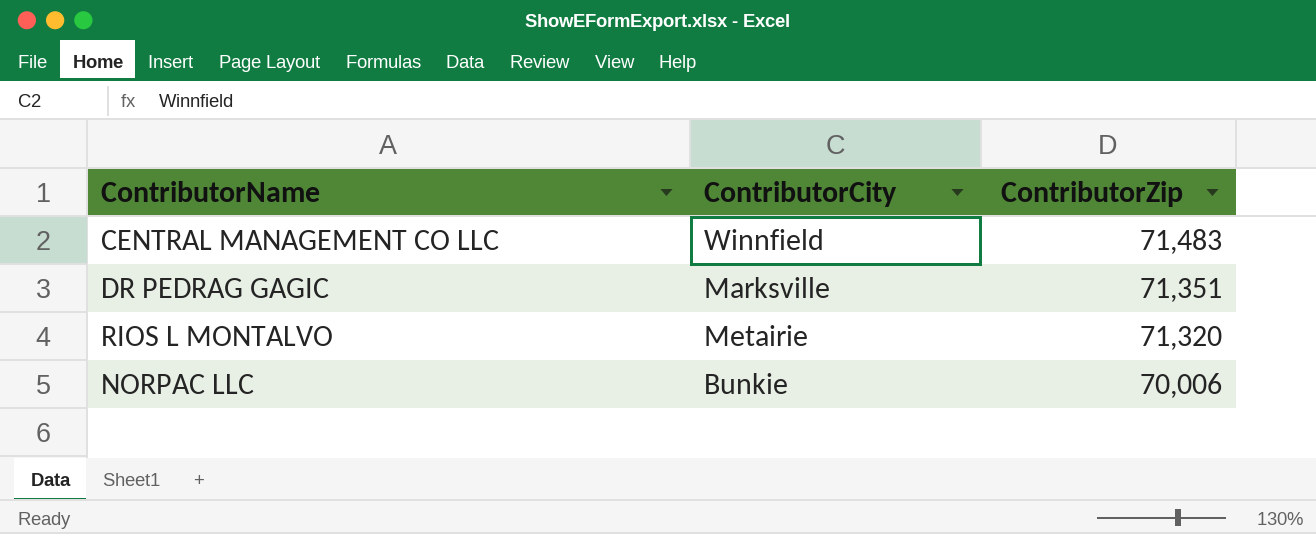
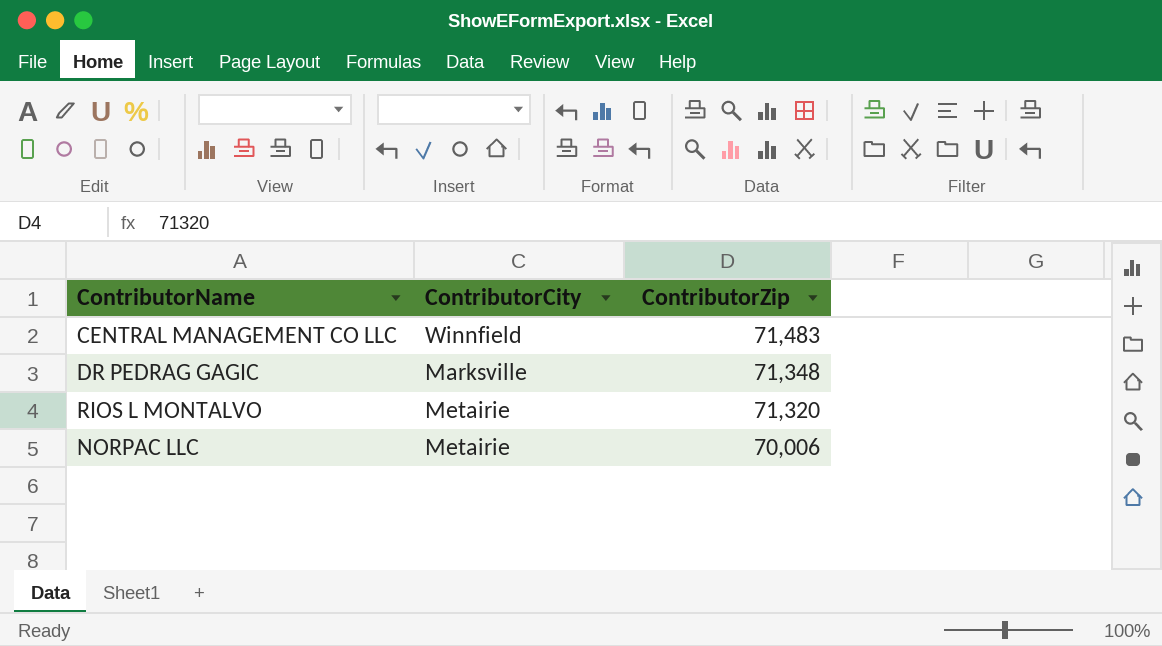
DR PEDRAG GAGIC | ContributorZip: 71,351 -> 71,348
NORPAC LLC | ContributorCity: Bunkie -> Metairie

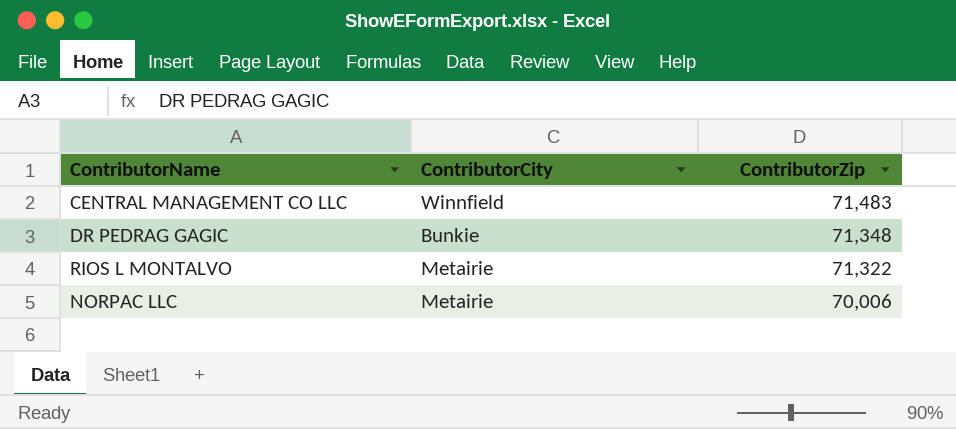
DR PEDRAG GAGIC | ContributorCity: Marksville -> Bunkie
RIOS L MONTALVO | ContributorZip: 71,320 -> 71,322

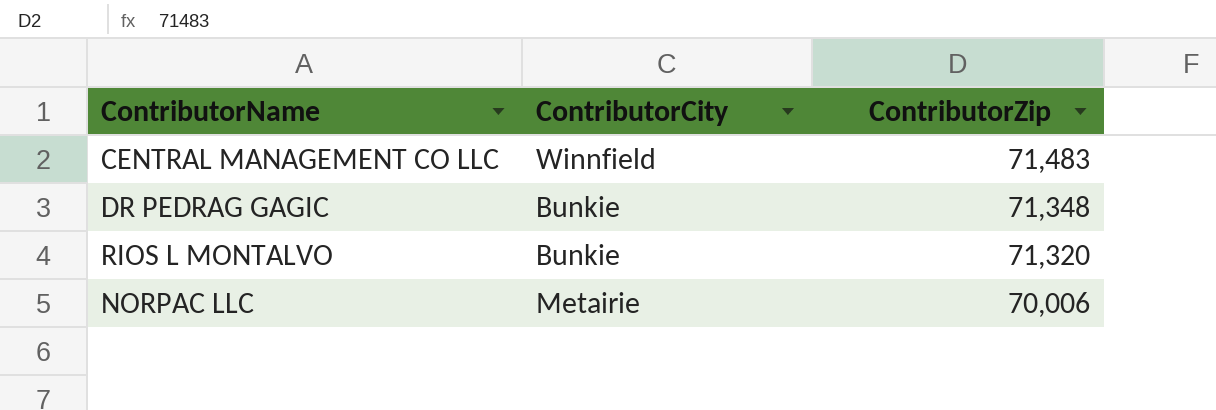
RIOS L MONTALVO | ContributorCity: Metairie -> Bunkie
RIOS L MONTALVO | ContributorZip: 71,322 -> 71,320

